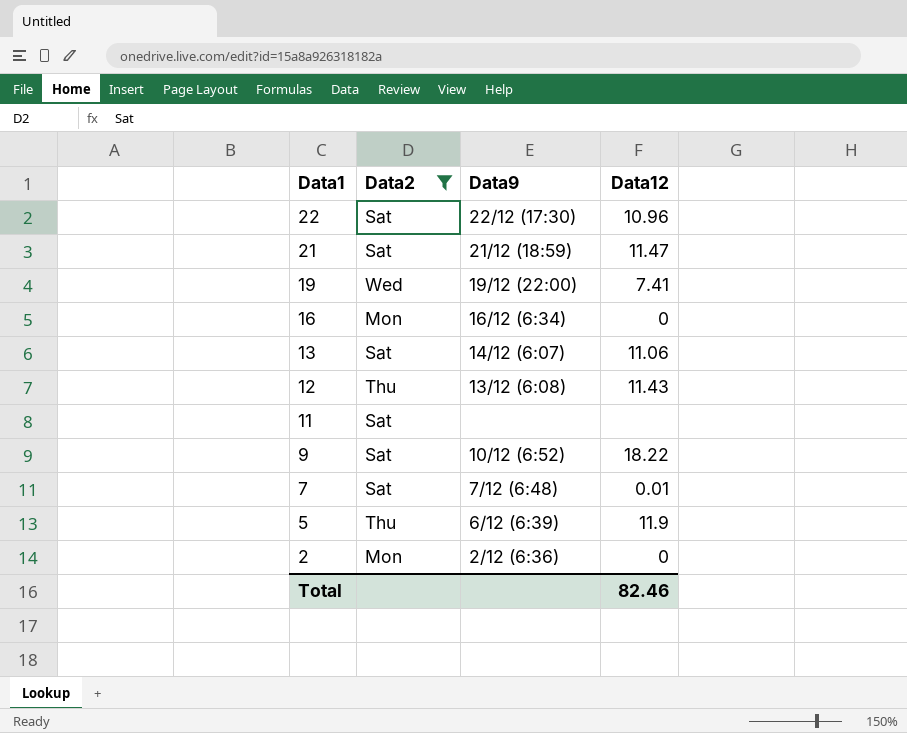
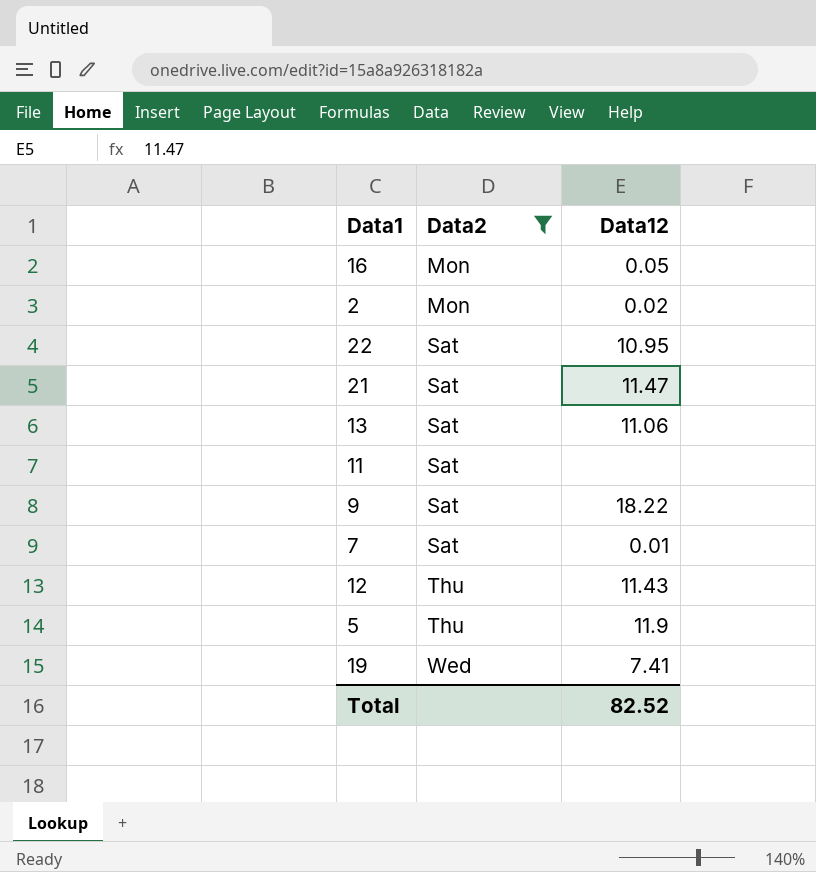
row order: Data1 descending -> Data2 ascending
column Data9 | position: 3 -> none
16 | Data12: 0 -> 0.05
2 | Data12: 0 -> 0.02
22 | Data12: 10.96 -> 10.95
Total | Data12: 82.46 -> 82.52

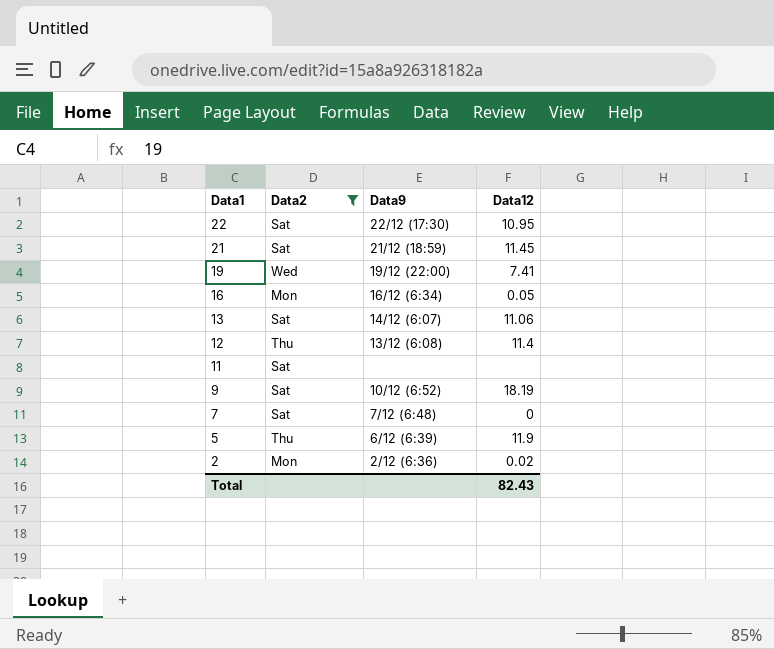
row order: Data2 ascending -> Data1 descending
column Data9 | position: none -> 3
21 | Data12: 11.47 -> 11.45
12 | Data12: 11.43 -> 11.4
9 | Data12: 18.22 -> 18.19
7 | Data12: 0.01 -> 0
Total | Data12: 82.52 -> 82.43

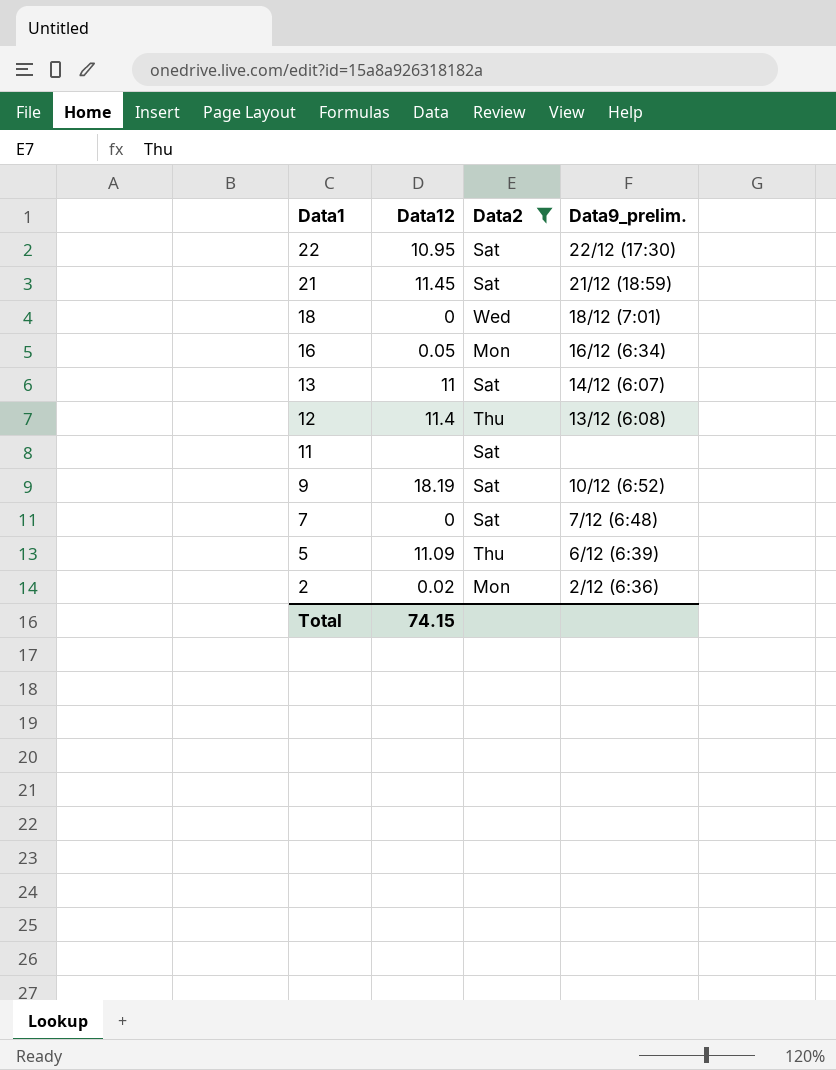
column Data12 | position: 4 -> 2
column name: Data9 -> Data9_prelim.
row 19: Wed | 19/12 (22:00) | 7.41 -> none
row 18: none -> 0 | Wed | 18/12 (7:01)
13 | Data12: 11.06 -> 11
5 | Data12: 11.9 -> 11.09
Total | Data12: 82.43 -> 74.15

